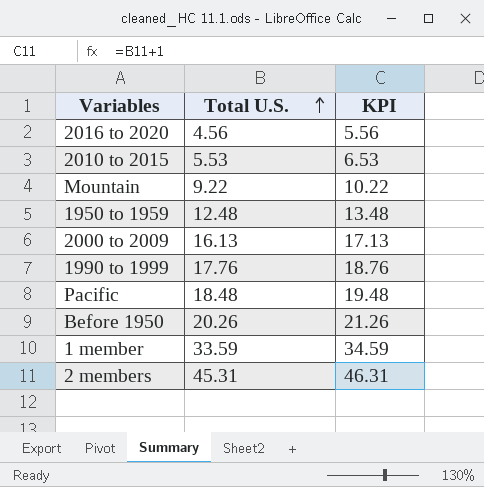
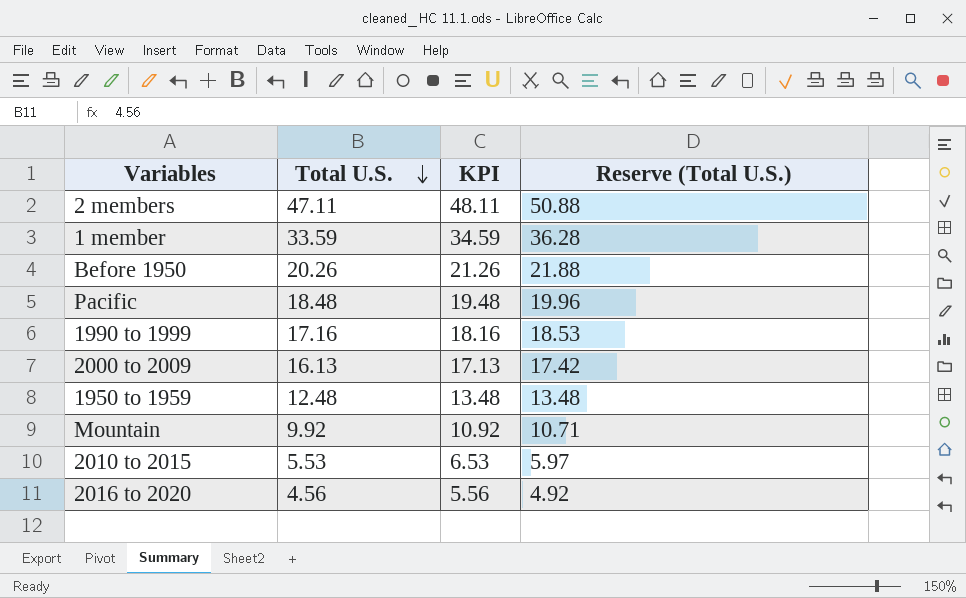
row order: Total U.S. ascending -> Total U.S. descending
column Reserve (Total U.S.) | formula: none -> [Total U.S.] * 1.08
2 members | Total U.S.: 45.31 -> 47.11
2 members | KPI: 46.31 -> 48.11
1990 to 1999 | Total U.S.: 17.76 -> 17.16
1990 to 1999 | KPI: 18.76 -> 18.16
Mountain | Total U.S.: 9.22 -> 9.92
Mountain | KPI: 10.22 -> 10.92

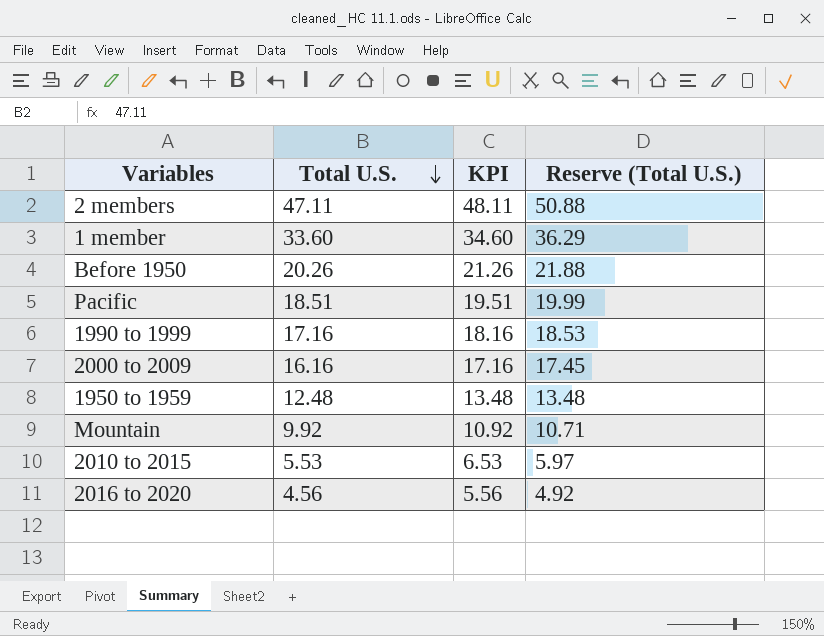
1 member | Total U.S.: 33.59 -> 33.60
1 member | KPI: 34.59 -> 34.60
1 member | Reserve (Total U.S.): 36.28 -> 36.29
Pacific | Total U.S.: 18.48 -> 18.51
Pacific | KPI: 19.48 -> 19.51
Pacific | Reserve (Total U.S.): 19.96 -> 19.99
2000 to 2009 | Total U.S.: 16.13 -> 16.16
2000 to 2009 | KPI: 17.13 -> 17.16
2000 to 2009 | Reserve (Total U.S.): 17.42 -> 17.45

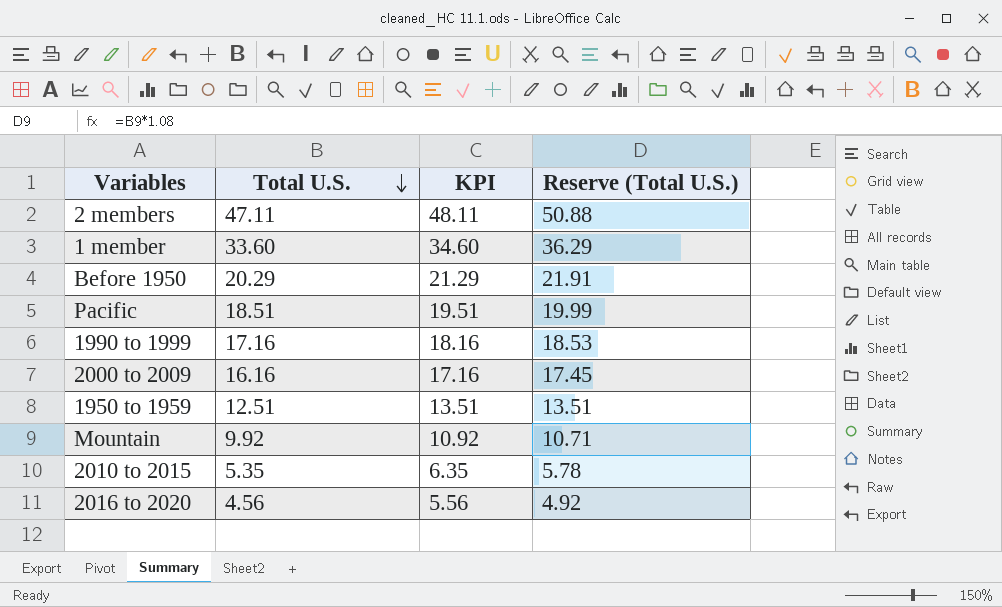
Before 1950 | Total U.S.: 20.26 -> 20.29
Before 1950 | KPI: 21.26 -> 21.29
Before 1950 | Reserve (Total U.S.): 21.88 -> 21.91
1950 to 1959 | Total U.S.: 12.48 -> 12.51
1950 to 1959 | KPI: 13.48 -> 13.51
1950 to 1959 | Reserve (Total U.S.): 13.48 -> 13.51
2010 to 2015 | Total U.S.: 5.53 -> 5.35
2010 to 2015 | KPI: 6.53 -> 6.35
2010 to 2015 | Reserve (Total U.S.): 5.97 -> 5.78

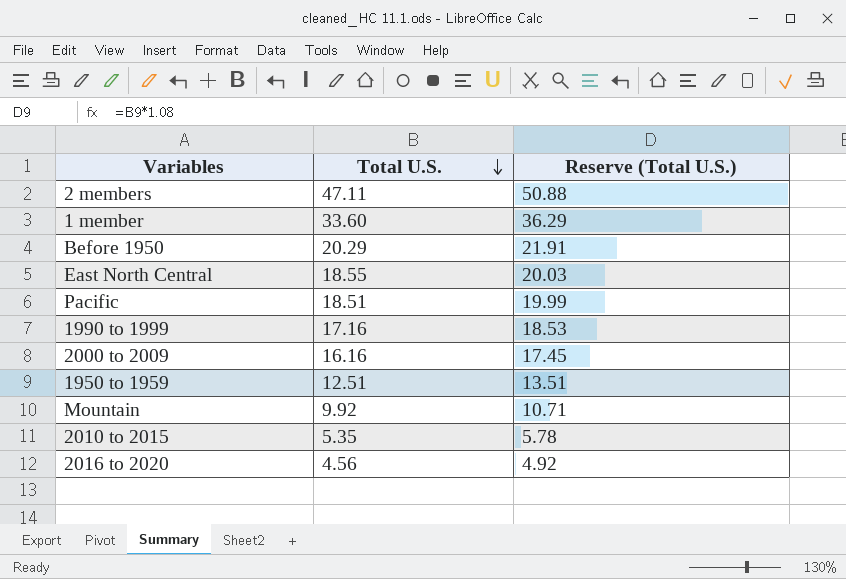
column KPI | formula: [Total U.S.] + 1 -> none
row East North Central: none -> 18.55 | 20.03

